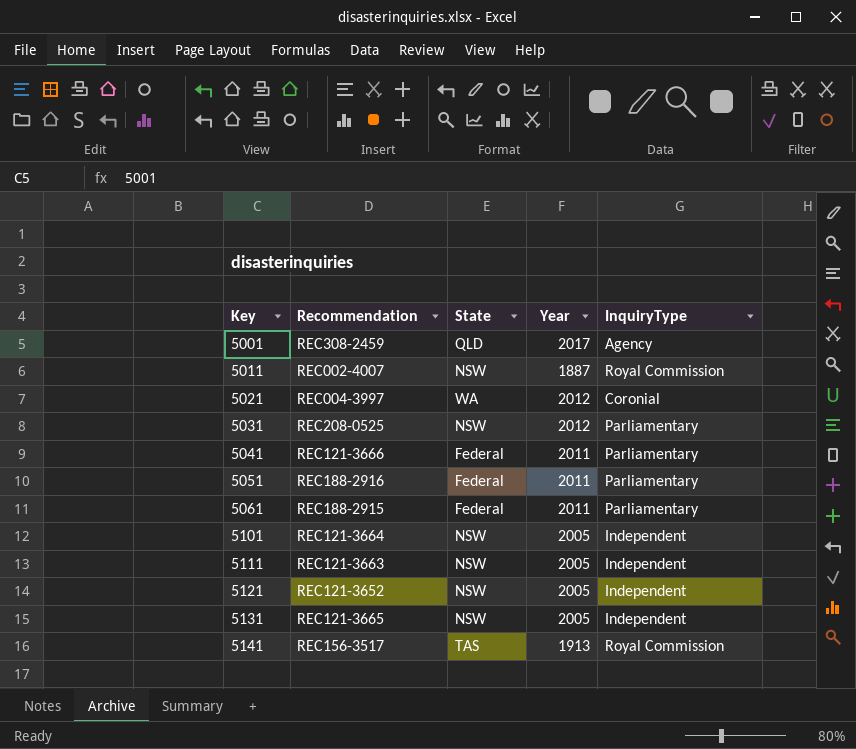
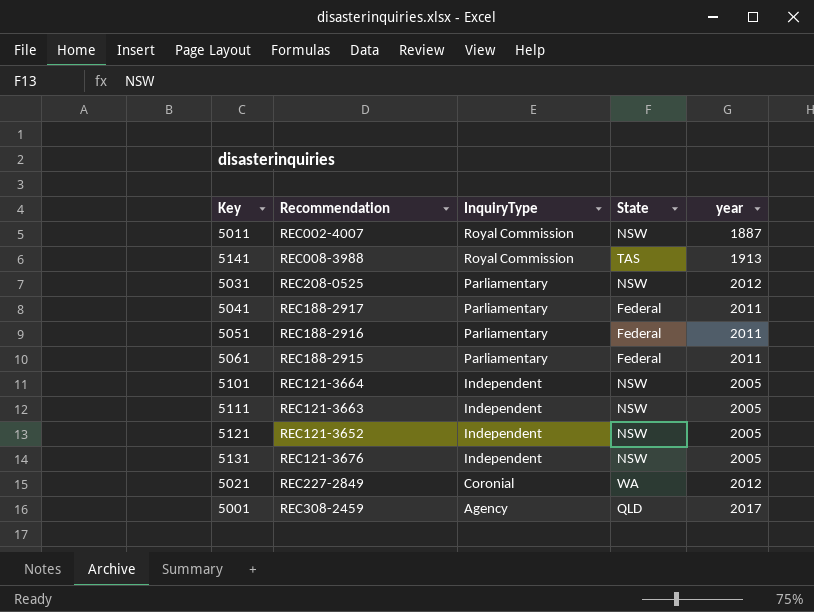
row order: Key ascending -> InquiryType descending
column InquiryType | position: 5 -> 3
column name: Year -> year
5141 | Recommendation: REC156-3517 -> REC008-3988
5041 | Recommendation: REC121-3666 -> REC188-2917
5131 | Recommendation: REC121-3665 -> REC121-3676
5021 | Recommendation: REC004-3997 -> REC227-2849

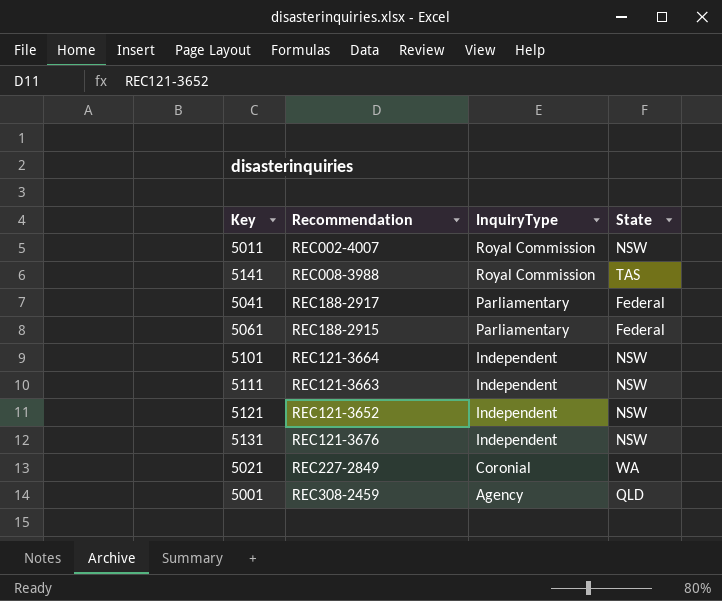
column year | position: 5 -> none
row 5031: REC208-0525 | Parliamentary | NSW | 2012 -> none
row 5051: REC188-2916 | Parliamentary | Federal | 2011 -> none

